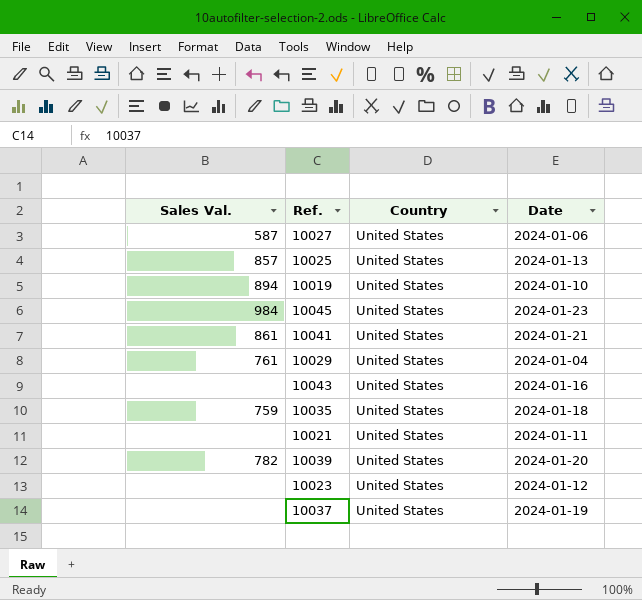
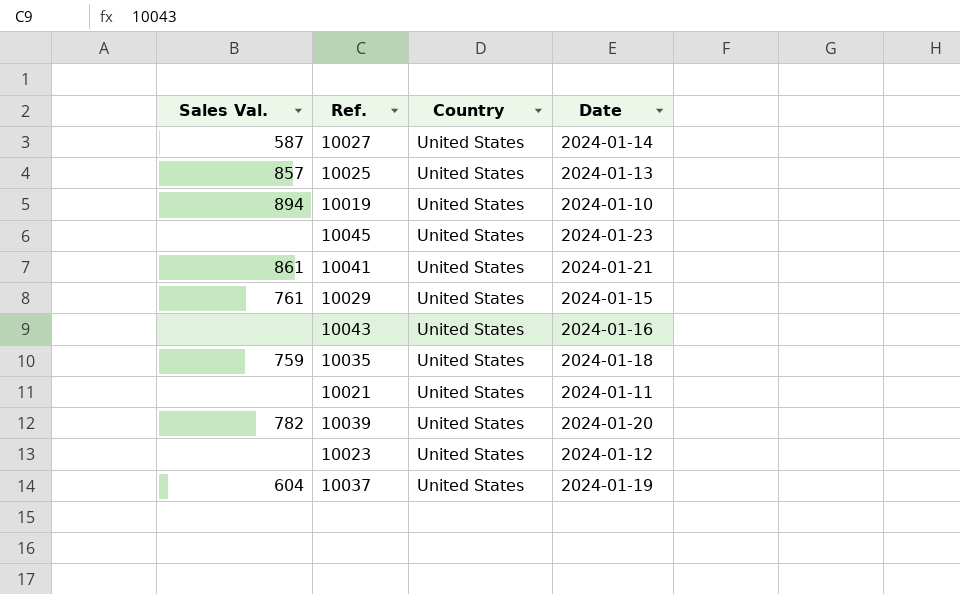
10027 | Date: 2024-01-06 -> 2024-01-14
10045 | Sales Val.: 984 -> none
10029 | Date: 2024-01-04 -> 2024-01-15
10037 | Sales Val.: none -> 604

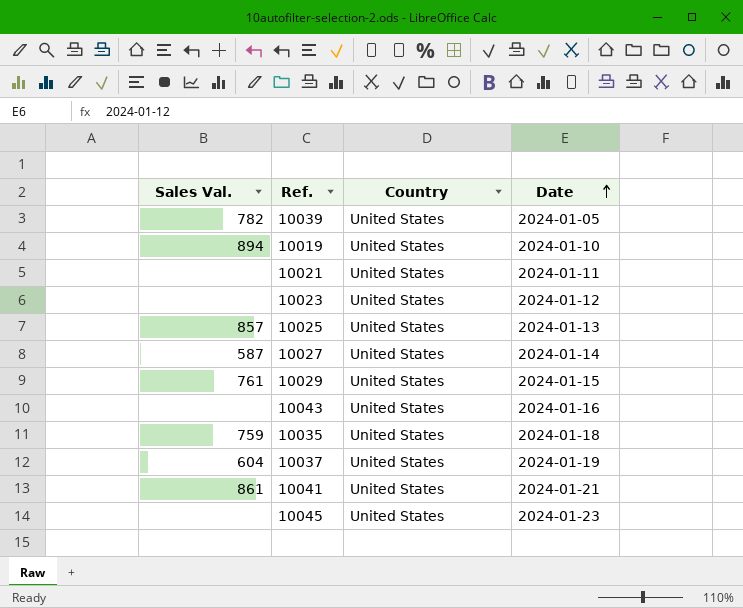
row order: none -> Date ascending
10039 | Date: 2024-01-20 -> 2024-01-05

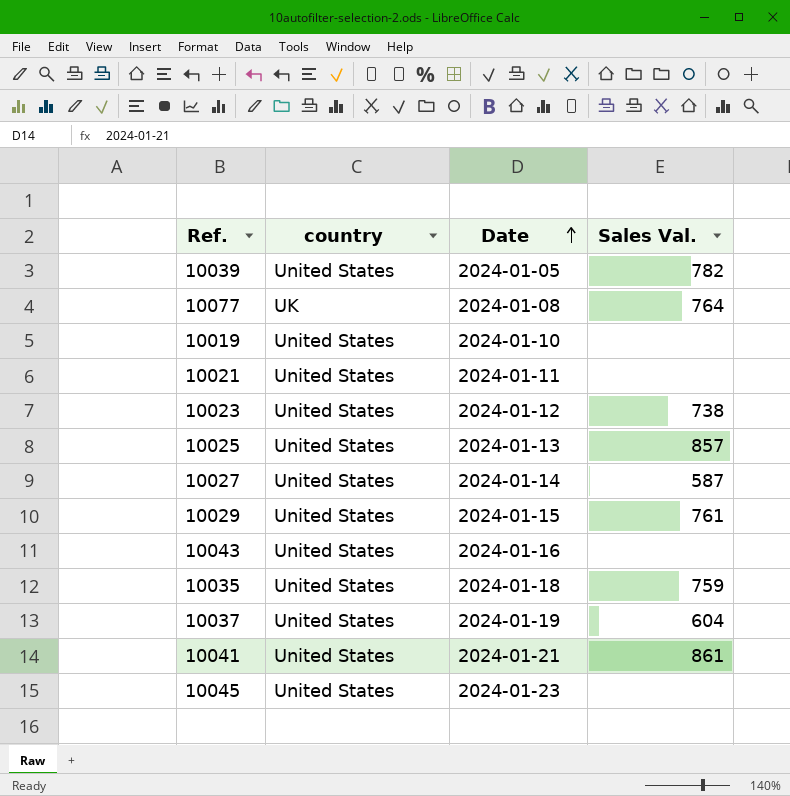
column name: Country -> country
column Sales Val. | position: 1 -> 4
row 10077: none -> UK | 2024-01-08 | 764
10019 | Sales Val.: 894 -> none
10023 | Sales Val.: none -> 738

